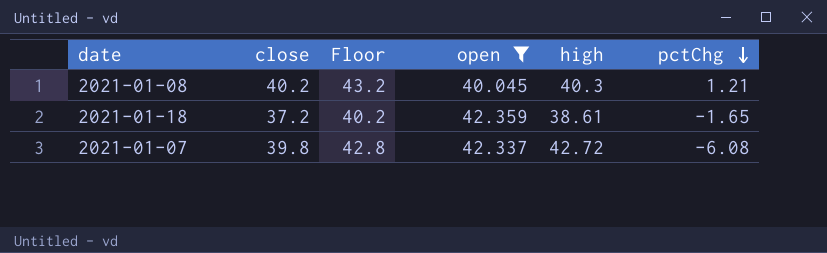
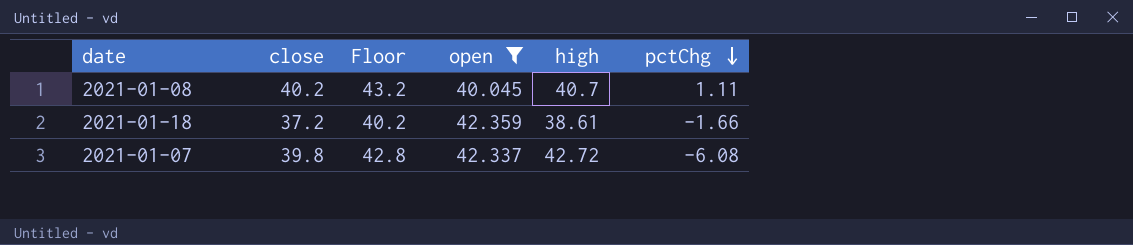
2021-01-08 | high: 40.3 -> 40.7
2021-01-08 | pctChg: 1.21 -> 1.11
2021-01-18 | pctChg: -1.65 -> -1.66

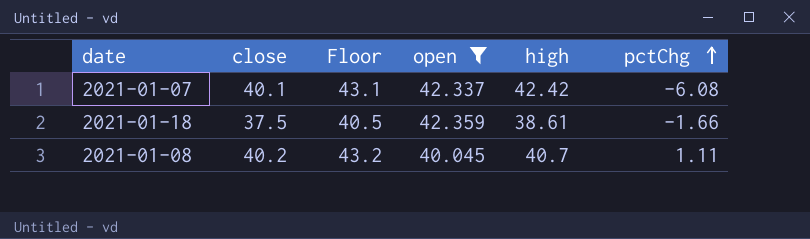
row order: pctChg descending -> pctChg ascending
2021-01-07 | close: 39.8 -> 40.1
2021-01-07 | Floor: 42.8 -> 43.1
2021-01-07 | high: 42.72 -> 42.42
2021-01-18 | close: 37.2 -> 37.5
2021-01-18 | Floor: 40.2 -> 40.5

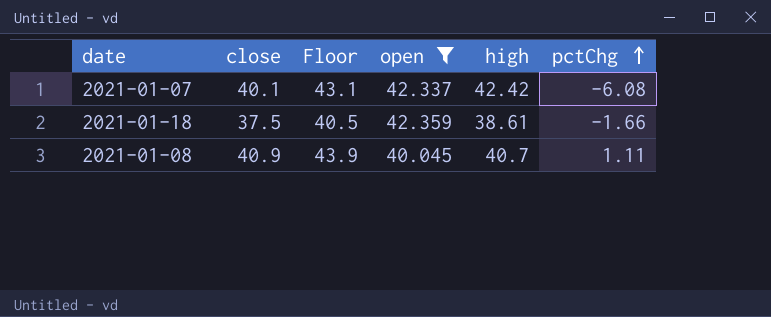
2021-01-08 | close: 40.2 -> 40.9
2021-01-08 | Floor: 43.2 -> 43.9

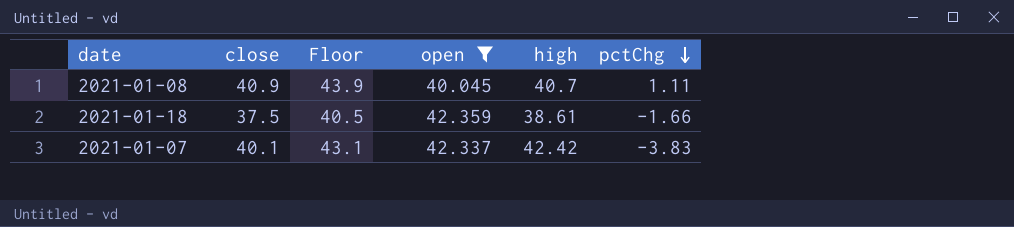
row order: pctChg ascending -> pctChg descending
2021-01-07 | pctChg: -6.08 -> -3.83

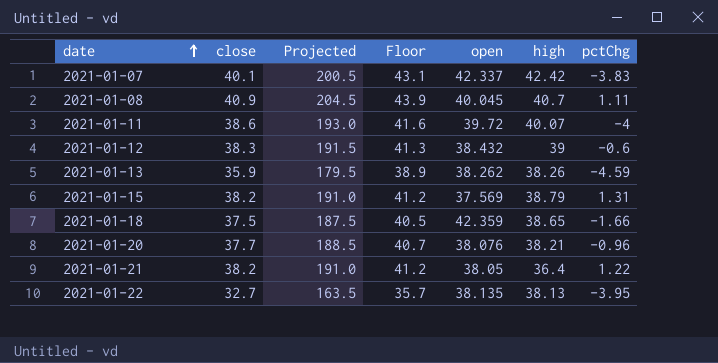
filter: open >= 40.045 -> none
row order: pctChg descending -> date ascending
column Projected | formula: none -> [close] * 5
2021-01-18 | high: 38.61 -> 38.65

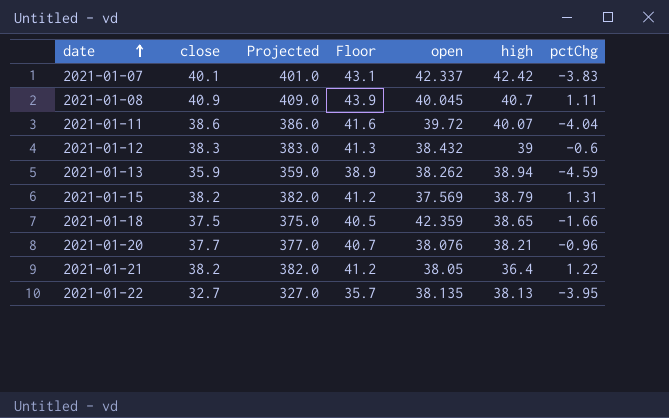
column Projected | formula: [close] * 5 -> [close] * 10
2021-01-11 | pctChg: -4 -> -4.04
2021-01-13 | high: 38.26 -> 38.94

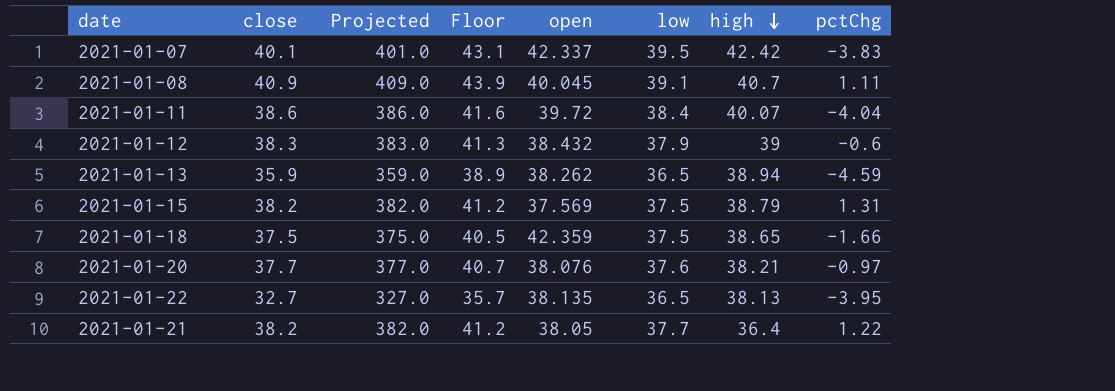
row order: date ascending -> high descending
column low | position: none -> 6
2021-01-20 | pctChg: -0.96 -> -0.97

